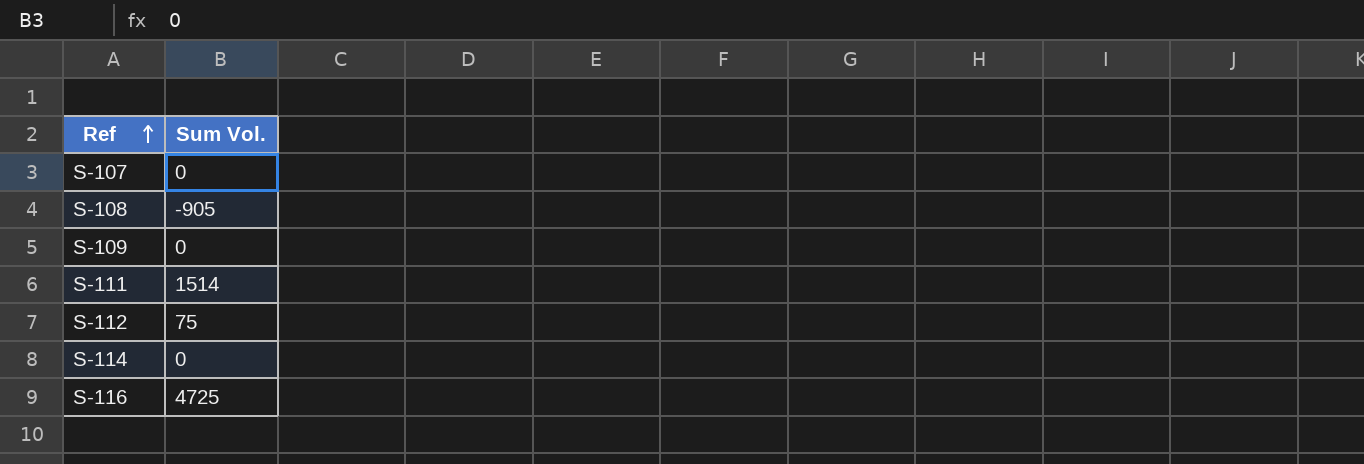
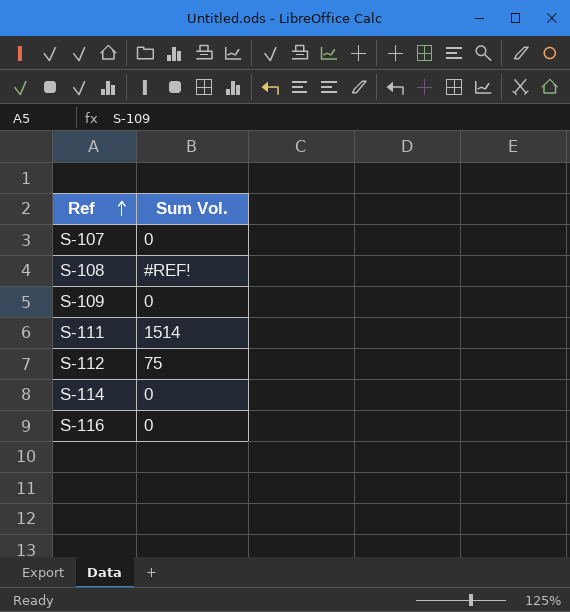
S-108 | Sum Vol.: -905 -> #REF!
S-116 | Sum Vol.: 4725 -> 0

